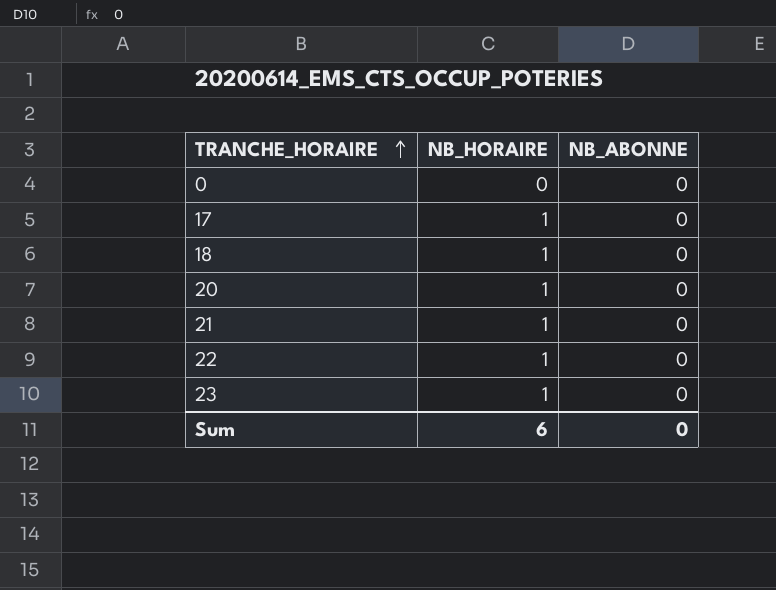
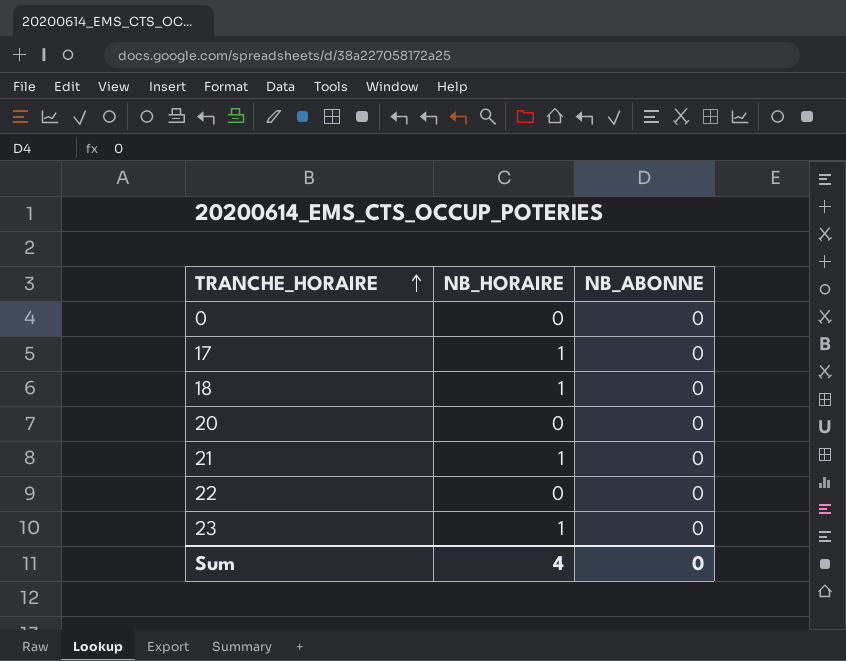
20 | NB_HORAIRE: 1 -> 0
22 | NB_HORAIRE: 1 -> 0
Sum | NB_HORAIRE: 6 -> 4

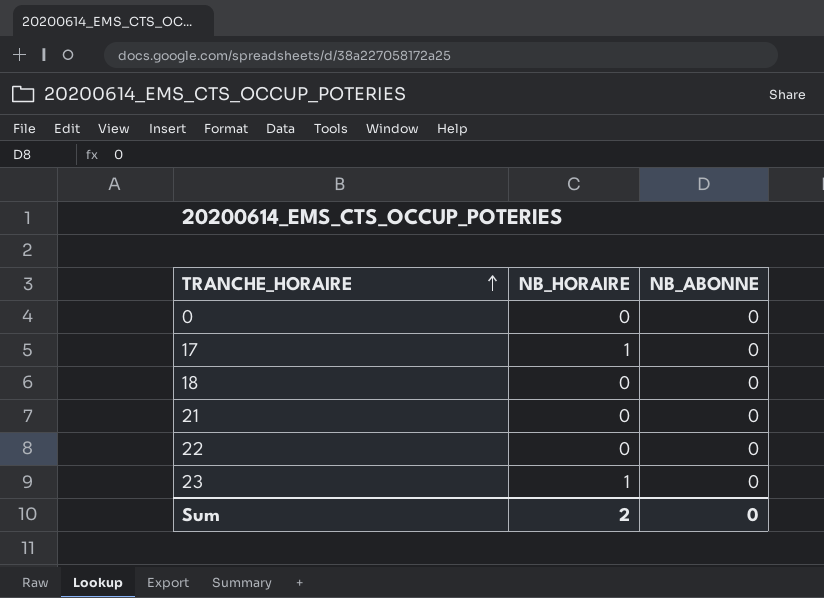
row 20: 0 | 0 -> none
18 | NB_HORAIRE: 1 -> 0
21 | NB_HORAIRE: 1 -> 0
Sum | NB_HORAIRE: 4 -> 2

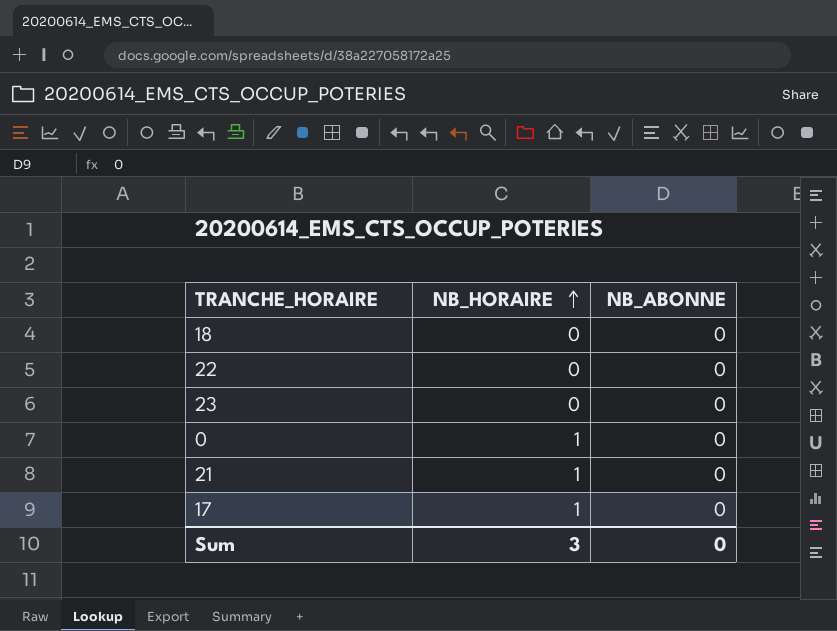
row order: TRANCHE_HORAIRE ascending -> NB_HORAIRE ascending
23 | NB_HORAIRE: 1 -> 0
0 | NB_HORAIRE: 0 -> 1
21 | NB_HORAIRE: 0 -> 1
Sum | NB_HORAIRE: 2 -> 3

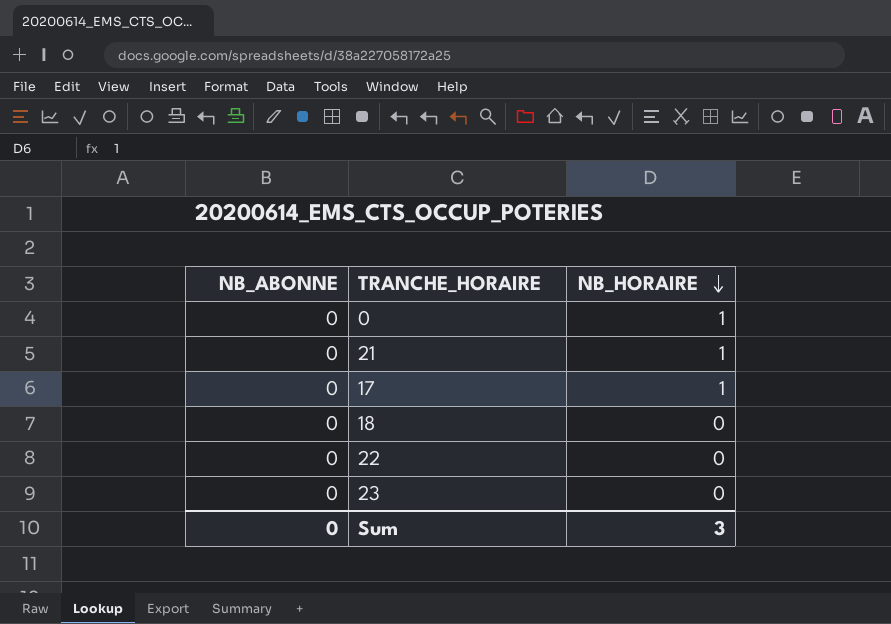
row order: NB_HORAIRE ascending -> NB_HORAIRE descending
column NB_ABONNE | position: 3 -> 1

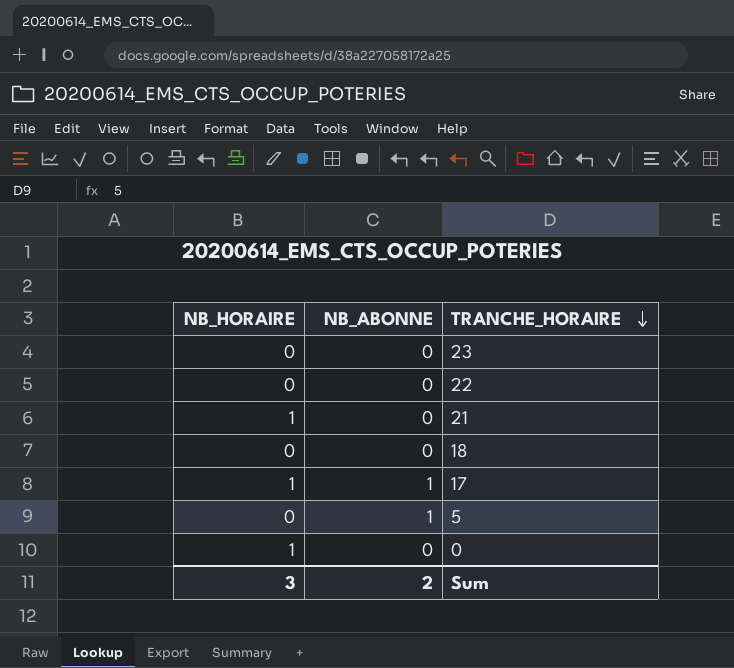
row order: NB_HORAIRE descending -> TRANCHE_HORAIRE descending
column NB_HORAIRE | position: 3 -> 1
17 | NB_ABONNE: 0 -> 1
row 5: none -> 0 | 1
Sum | NB_ABONNE: 0 -> 2

